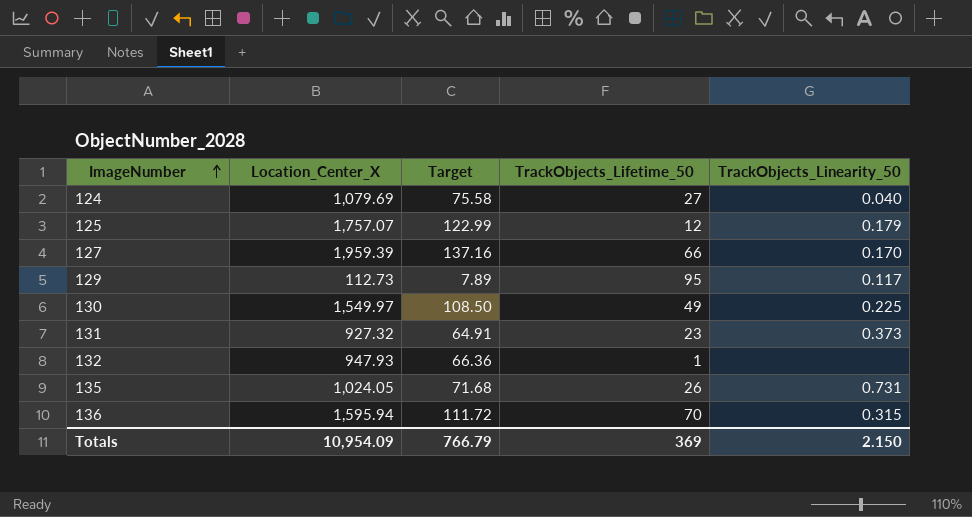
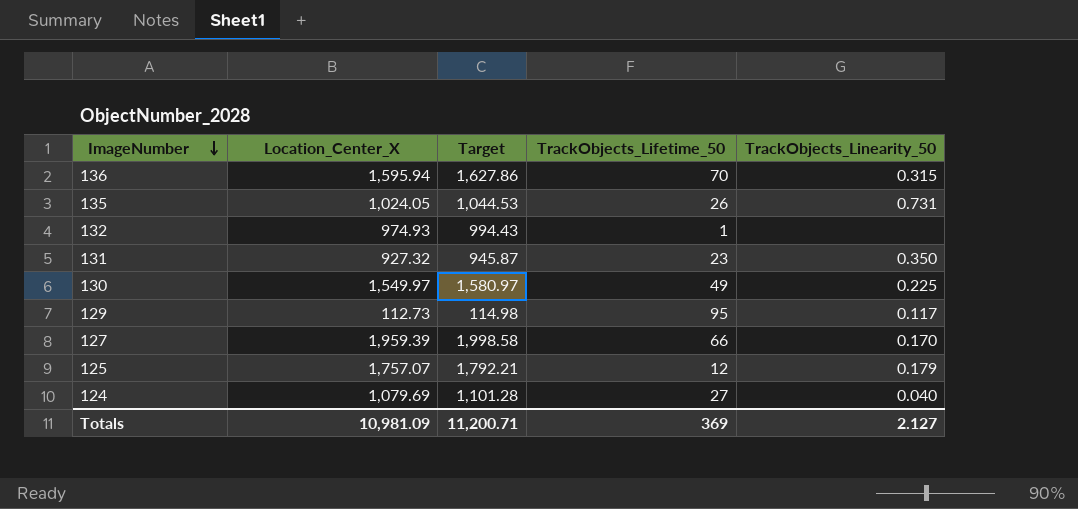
row order: ImageNumber ascending -> ImageNumber descending
column Target | formula: [Location_Center_X] * 0.07 -> [Location_Center_X] * 1.02
132 | Location_Center_X: 947.93 -> 974.93
131 | TrackObjects_Linearity_50: 0.373 -> 0.350
Totals | Location_Center_X: 10,954.09 -> 10,981.09
Totals | Target: 766.79 -> 11,200.71
Totals | TrackObjects_Linearity_50: 2.150 -> 2.127

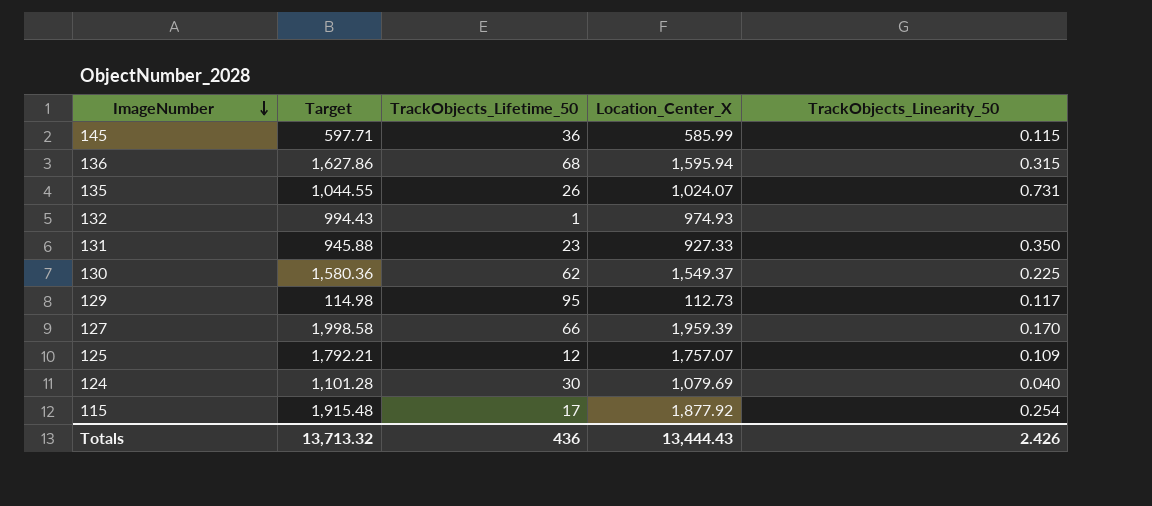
column Location_Center_X | position: 2 -> 4
row 145: none -> 597.71 | 36 | 585.99 | 0.115
136 | TrackObjects_Lifetime_50: 70 -> 68
135 | Target: 1,044.53 -> 1,044.55
135 | Location_Center_X: 1,024.05 -> 1,024.07
131 | Target: 945.87 -> 945.88
131 | Location_Center_X: 927.32 -> 927.33
130 | Target: 1,580.97 -> 1,580.36
130 | TrackObjects_Lifetime_50: 49 -> 62
130 | Location_Center_X: 1,549.97 -> 1,549.37
125 | TrackObjects_Linearity_50: 0.179 -> 0.109
124 | TrackObjects_Lifetime_50: 27 -> 30
row 115: none -> 1,915.48 | 17 | 1,877.92 | 0.254
Totals | Target: 11,200.71 -> 13,713.32
Totals | TrackObjects_Lifetime_50: 369 -> 436
Totals | Location_Center_X: 10,981.09 -> 13,444.43
Totals | TrackObjects_Linearity_50: 2.127 -> 2.426

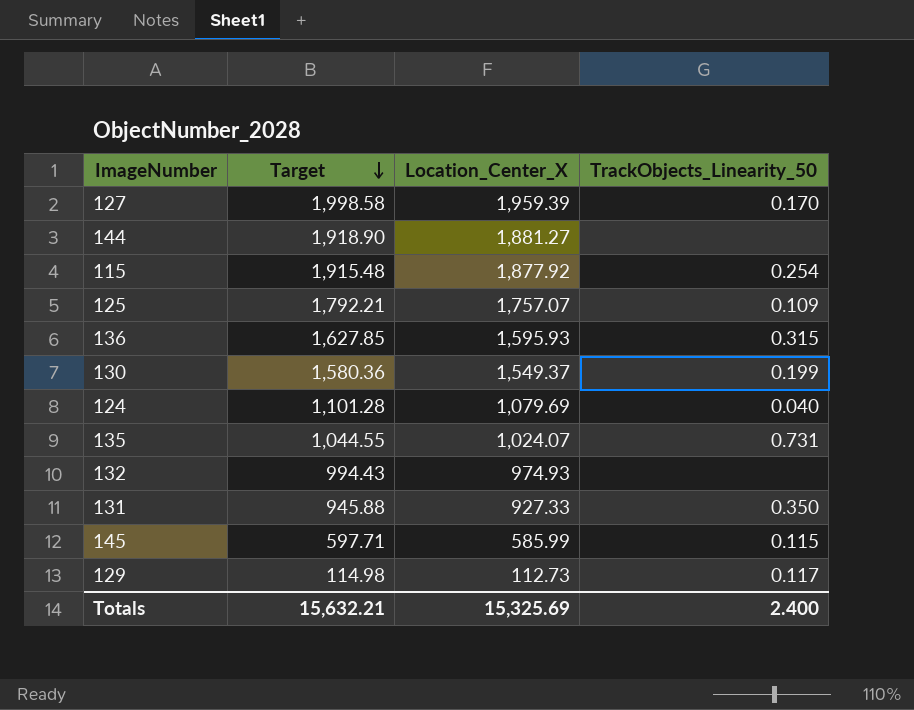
row order: ImageNumber descending -> Target descending
column TrackObjects_Lifetime_50 | position: 3 -> none
row 144: none -> 1,918.90 | 1,881.27 | none
136 | Target: 1,627.86 -> 1,627.85
136 | Location_Center_X: 1,595.94 -> 1,595.93
130 | TrackObjects_Linearity_50: 0.225 -> 0.199
Totals | Target: 13,713.32 -> 15,632.21
Totals | Location_Center_X: 13,444.43 -> 15,325.69
Totals | TrackObjects_Linearity_50: 2.426 -> 2.400

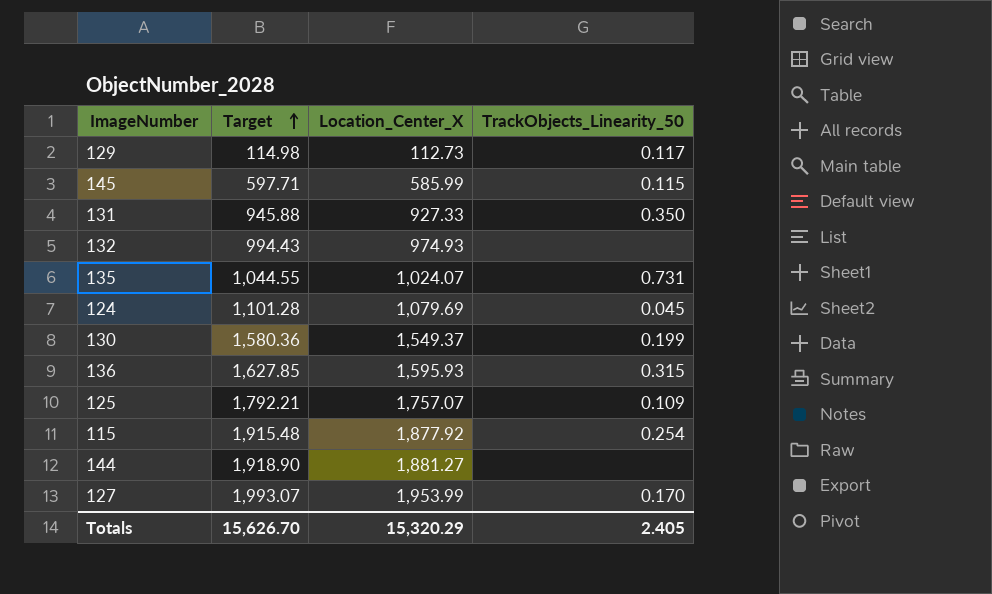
row order: Target descending -> Target ascending
124 | TrackObjects_Linearity_50: 0.040 -> 0.045
127 | Target: 1,998.58 -> 1,993.07
127 | Location_Center_X: 1,959.39 -> 1,953.99
Totals | Target: 15,632.21 -> 15,626.70
Totals | Location_Center_X: 15,325.69 -> 15,320.29
Totals | TrackObjects_Linearity_50: 2.400 -> 2.405

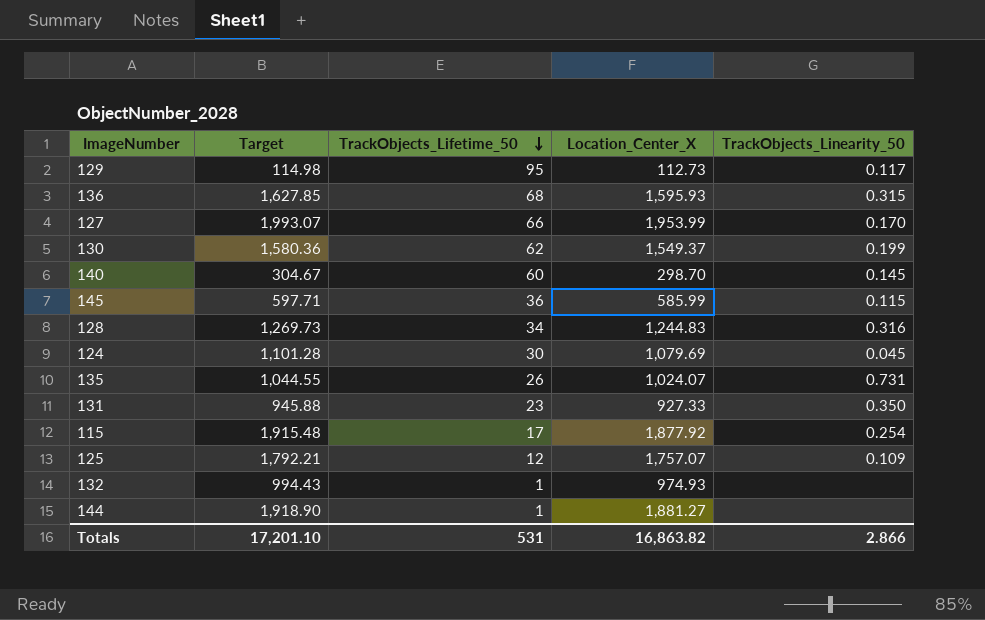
row order: Target ascending -> TrackObjects_Lifetime_50 descending
column TrackObjects_Lifetime_50 | position: none -> 3
row 140: none -> 304.67 | 60 | 298.70 | 0.145
row 128: none -> 1,269.73 | 34 | 1,244.83 | 0.316
Totals | Target: 15,626.70 -> 17,201.10
Totals | Location_Center_X: 15,320.29 -> 16,863.82
Totals | TrackObjects_Linearity_50: 2.405 -> 2.866

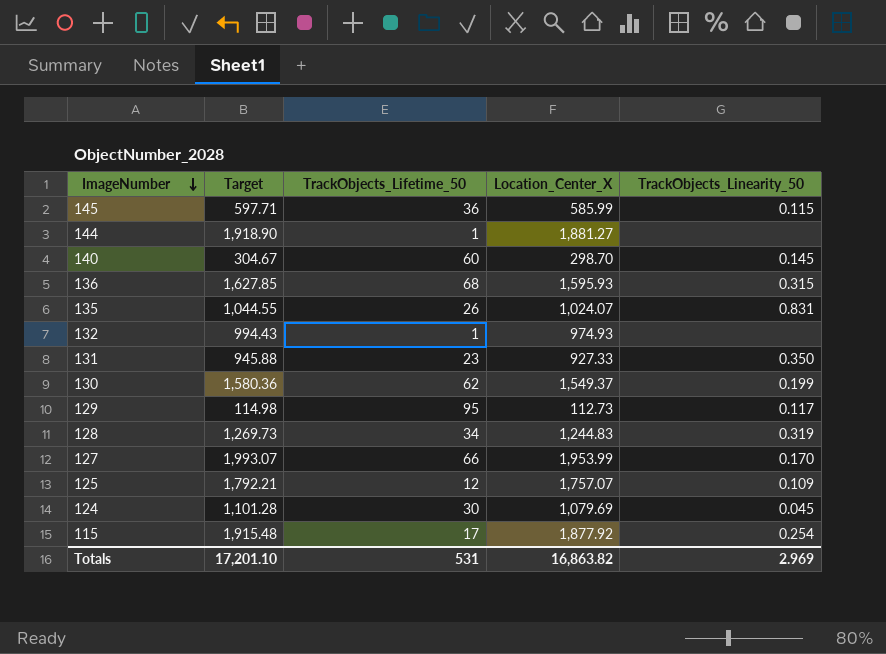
row order: TrackObjects_Lifetime_50 descending -> ImageNumber descending
135 | TrackObjects_Linearity_50: 0.731 -> 0.831
128 | TrackObjects_Linearity_50: 0.316 -> 0.319
Totals | TrackObjects_Linearity_50: 2.866 -> 2.969

